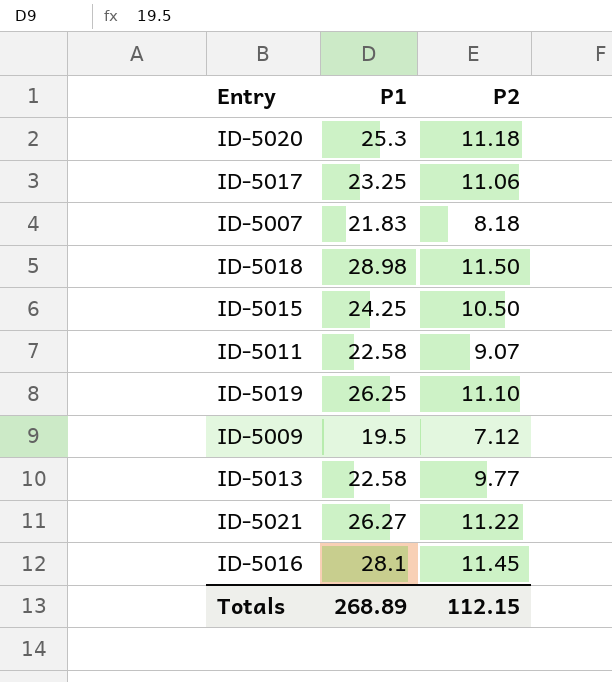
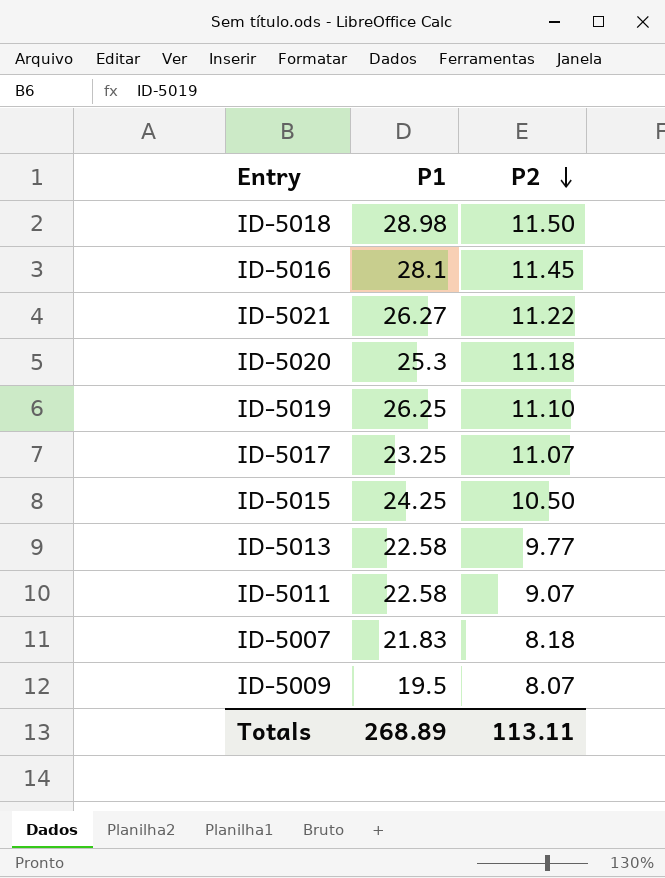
row order: none -> P2 descending
ID-5017 | P2: 11.06 -> 11.07
ID-5009 | P2: 7.12 -> 8.07
Totals | P2: 112.15 -> 113.11

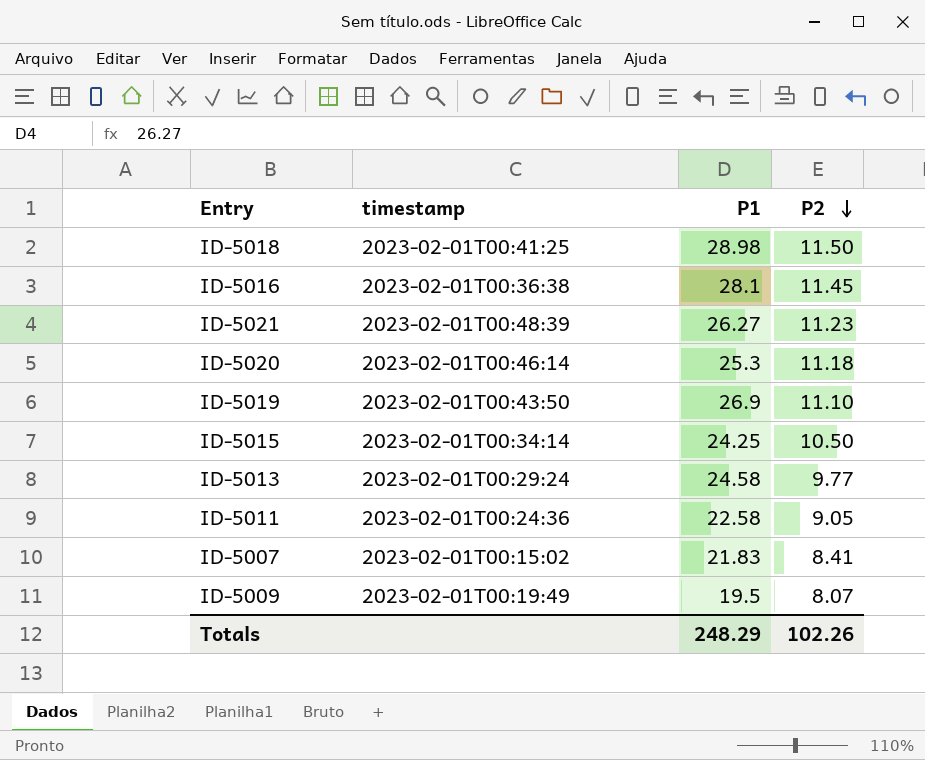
column timestamp | position: none -> 2
row ID-5017: 23.25 | 11.07 -> none
ID-5021 | P2: 11.22 -> 11.23
ID-5019 | P1: 26.25 -> 26.9
ID-5013 | P1: 22.58 -> 24.58
ID-5011 | P2: 9.07 -> 9.05
ID-5007 | P2: 8.18 -> 8.41
Totals | P1: 268.89 -> 248.29
Totals | P2: 113.11 -> 102.26

